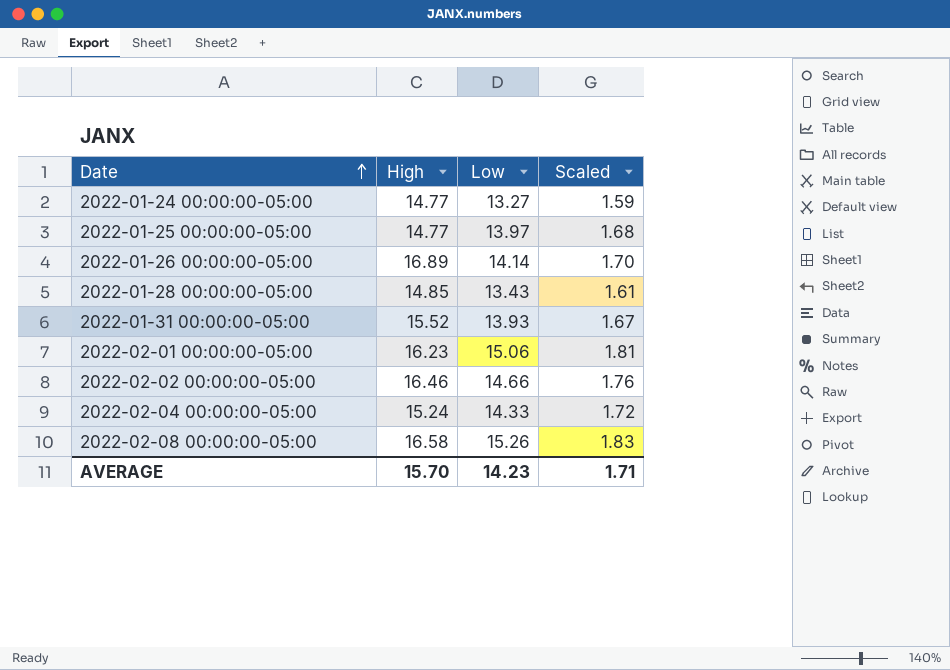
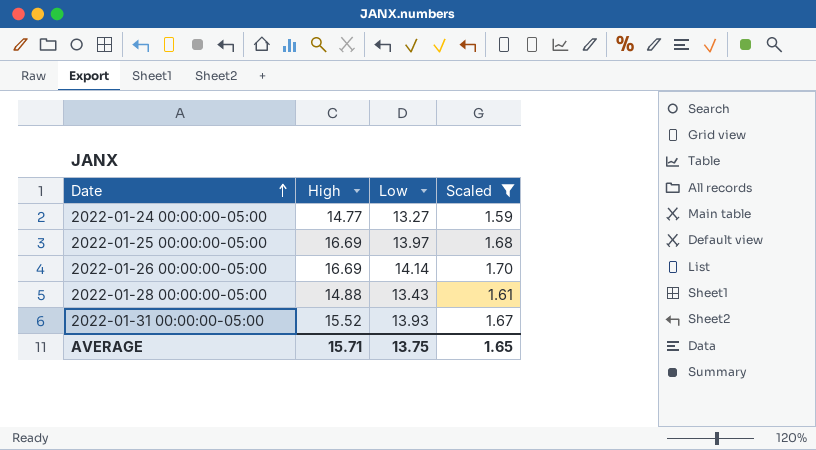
filter: none -> Scaled <= 1.70
2022-01-25 00:00:00-05:00 | High: 14.77 -> 16.69
2022-01-26 00:00:00-05:00 | High: 16.89 -> 16.69
2022-01-28 00:00:00-05:00 | High: 14.85 -> 14.88
AVERAGE | High: 15.70 -> 15.71
AVERAGE | Low: 14.23 -> 13.75
AVERAGE | Scaled: 1.71 -> 1.65

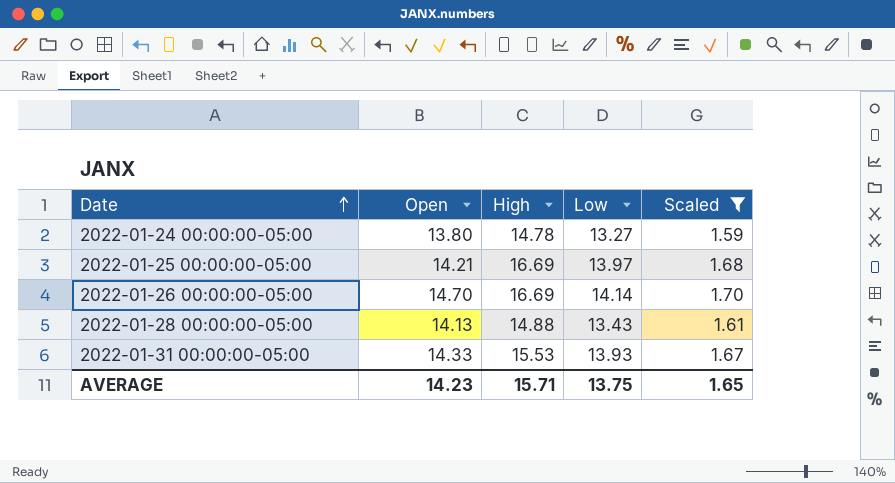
column Open | position: none -> 2
2022-01-24 00:00:00-05:00 | High: 14.77 -> 14.78
2022-01-31 00:00:00-05:00 | High: 15.52 -> 15.53

